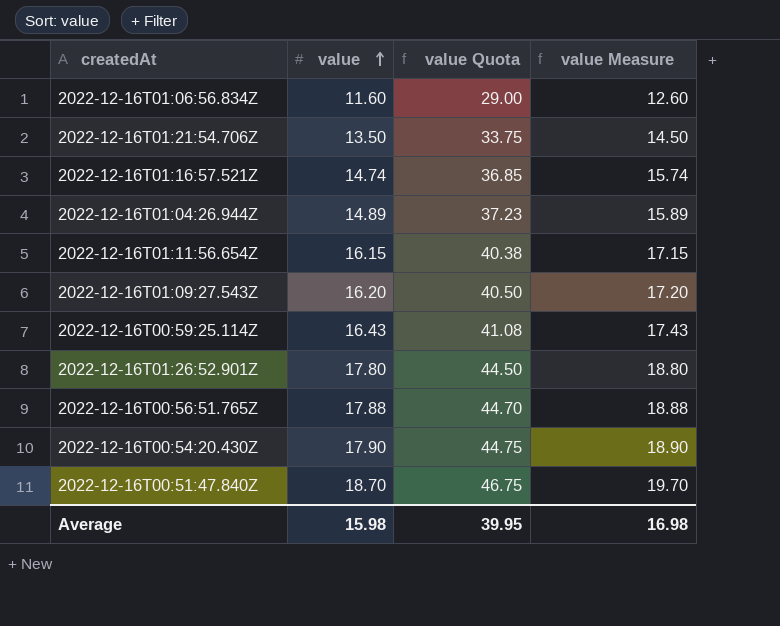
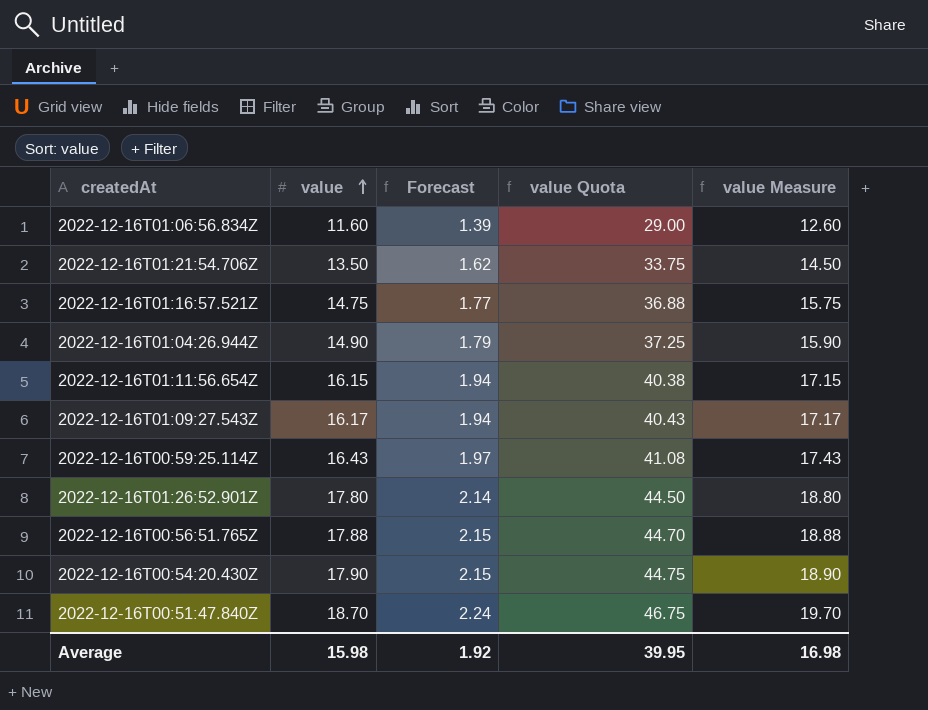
column Forecast | formula: none -> [value] * 0.12
2022-12-16T01:16:57.521Z | value: 14.74 -> 14.75
2022-12-16T01:16:57.521Z | value Quota: 36.85 -> 36.88
2022-12-16T01:16:57.521Z | value Measure: 15.74 -> 15.75
2022-12-16T01:04:26.944Z | value: 14.89 -> 14.90
2022-12-16T01:04:26.944Z | value Quota: 37.23 -> 37.25
2022-12-16T01:04:26.944Z | value Measure: 15.89 -> 15.90
2022-12-16T01:09:27.543Z | value: 16.20 -> 16.17
2022-12-16T01:09:27.543Z | value Quota: 40.50 -> 40.43
2022-12-16T01:09:27.543Z | value Measure: 17.20 -> 17.17

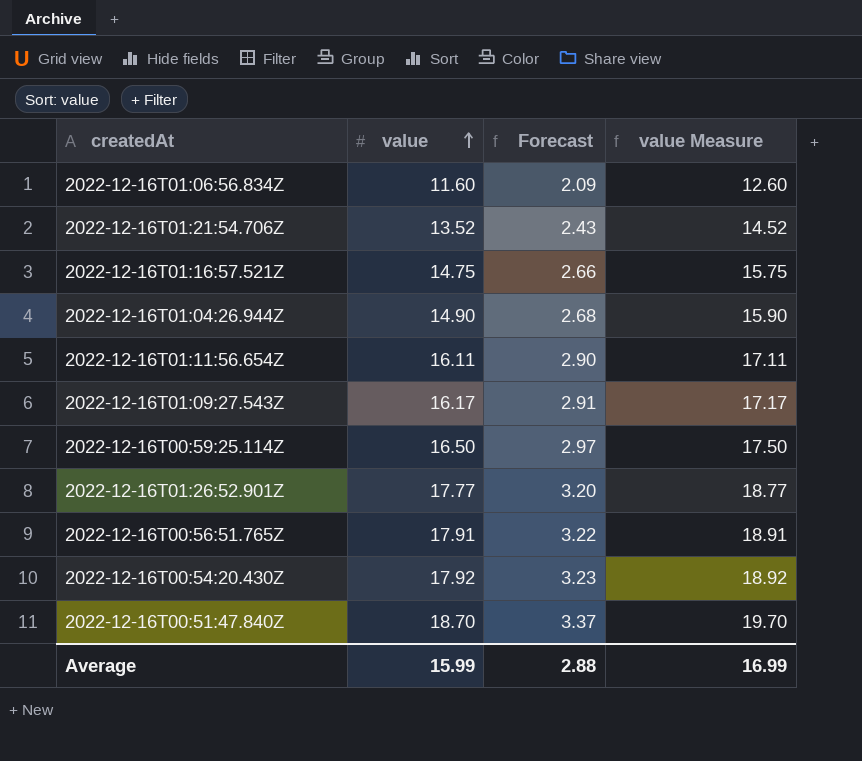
column value Quota | formula: [value] * 2.5 -> none
column Forecast | formula: [value] * 0.12 -> [value] * 0.18
2022-12-16T01:21:54.706Z | value: 13.50 -> 13.52
2022-12-16T01:21:54.706Z | value Measure: 14.50 -> 14.52
2022-12-16T01:11:56.654Z | value: 16.15 -> 16.11
2022-12-16T01:11:56.654Z | value Measure: 17.15 -> 17.11
2022-12-16T00:59:25.114Z | value: 16.43 -> 16.50
2022-12-16T00:59:25.114Z | value Measure: 17.43 -> 17.50
2022-12-16T01:26:52.901Z | value: 17.80 -> 17.77
2022-12-16T01:26:52.901Z | value Measure: 18.80 -> 18.77
2022-12-16T00:56:51.765Z | value: 17.88 -> 17.91
2022-12-16T00:56:51.765Z | value Measure: 18.88 -> 18.91
2022-12-16T00:54:20.430Z | value: 17.90 -> 17.92
2022-12-16T00:54:20.430Z | value Measure: 18.90 -> 18.92
Average | value: 15.98 -> 15.99
Average | Forecast: 1.92 -> 2.88
Average | value Measure: 16.98 -> 16.99

